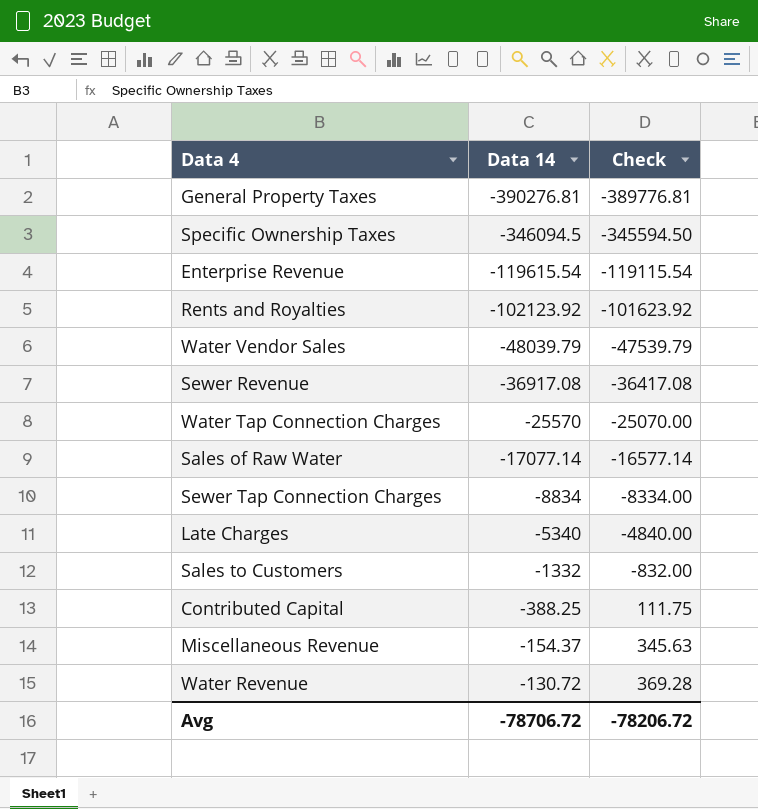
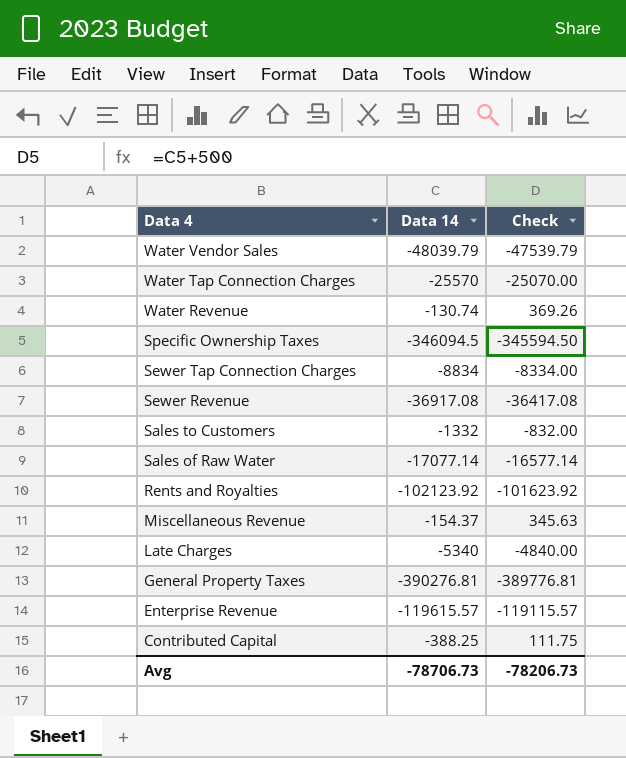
row order: Data 14 ascending -> Data 4 descending
Water Revenue | Data 14: -130.72 -> -130.74
Water Revenue | Check: 369.28 -> 369.26
Enterprise Revenue | Data 14: -119615.54 -> -119615.57
Enterprise Revenue | Check: -119115.54 -> -119115.57
Avg | Data 14: -78706.72 -> -78706.73
Avg | Check: -78206.72 -> -78206.73

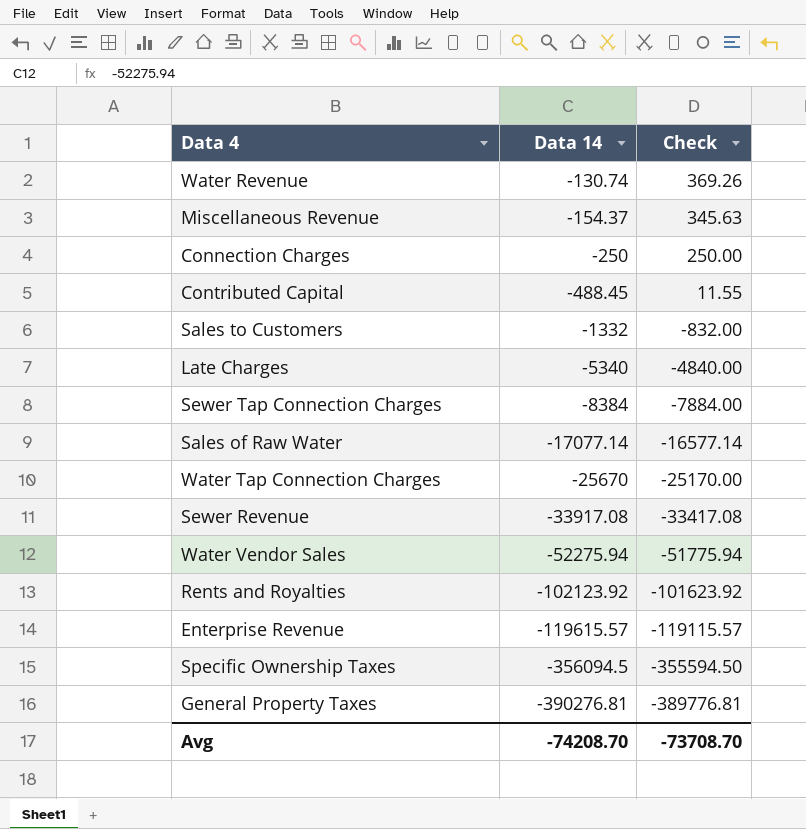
row order: Data 4 descending -> Data 14 descending
row Connection Charges: none -> -250 | 250.00
Contributed Capital | Data 14: -388.25 -> -488.45
Contributed Capital | Check: 111.75 -> 11.55
Sewer Tap Connection Charges | Data 14: -8834 -> -8384
Sewer Tap Connection Charges | Check: -8334.00 -> -7884.00
Water Tap Connection Charges | Data 14: -25570 -> -25670
Water Tap Connection Charges | Check: -25070.00 -> -25170.00
Sewer Revenue | Data 14: -36917.08 -> -33917.08
Sewer Revenue | Check: -36417.08 -> -33417.08
Water Vendor Sales | Data 14: -48039.79 -> -52275.94
Water Vendor Sales | Check: -47539.79 -> -51775.94
Specific Ownership Taxes | Data 14: -346094.5 -> -356094.5
Specific Ownership Taxes | Check: -345594.50 -> -355594.50
Avg | Data 14: -78706.73 -> -74208.70
Avg | Check: -78206.73 -> -73708.70

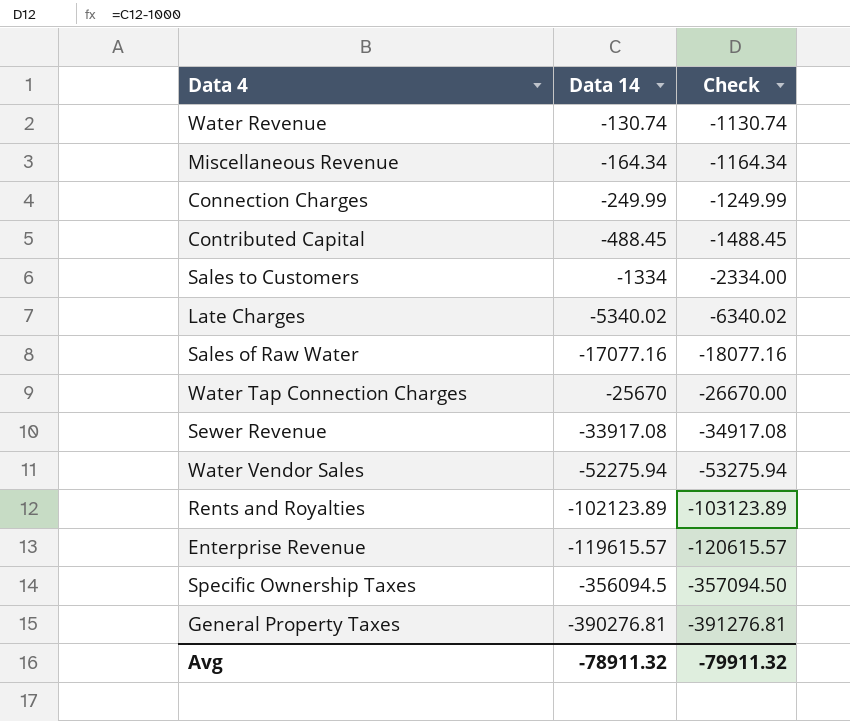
column Check | formula: [Data 14] + 500 -> [Data 14] - 1000
row Sewer Tap Connection Charges: -8384 | -7884.00 -> none
Miscellaneous Revenue | Data 14: -154.37 -> -164.34
Connection Charges | Data 14: -250 -> -249.99
Sales to Customers | Data 14: -1332 -> -1334
Late Charges | Data 14: -5340 -> -5340.02
Sales of Raw Water | Data 14: -17077.14 -> -17077.16
Rents and Royalties | Data 14: -102123.92 -> -102123.89
Avg | Data 14: -74208.70 -> -78911.32
Avg | Check: -73708.70 -> -79911.32

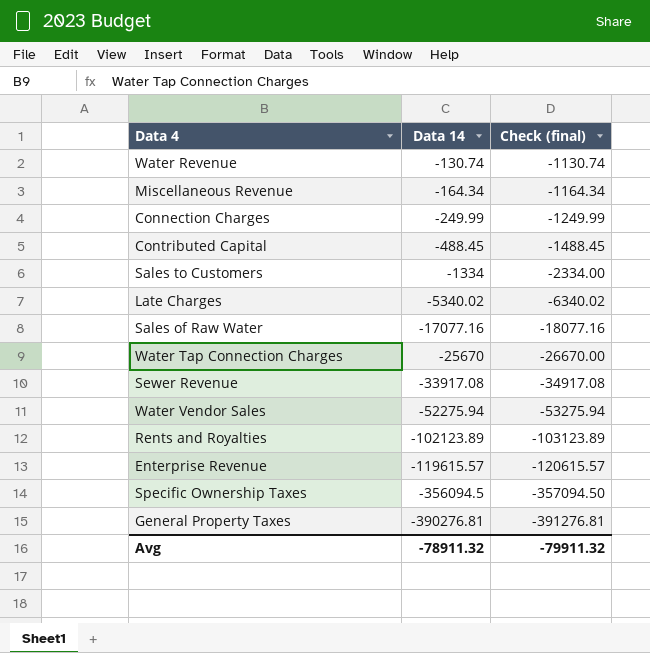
column name: Check -> Check (final)

